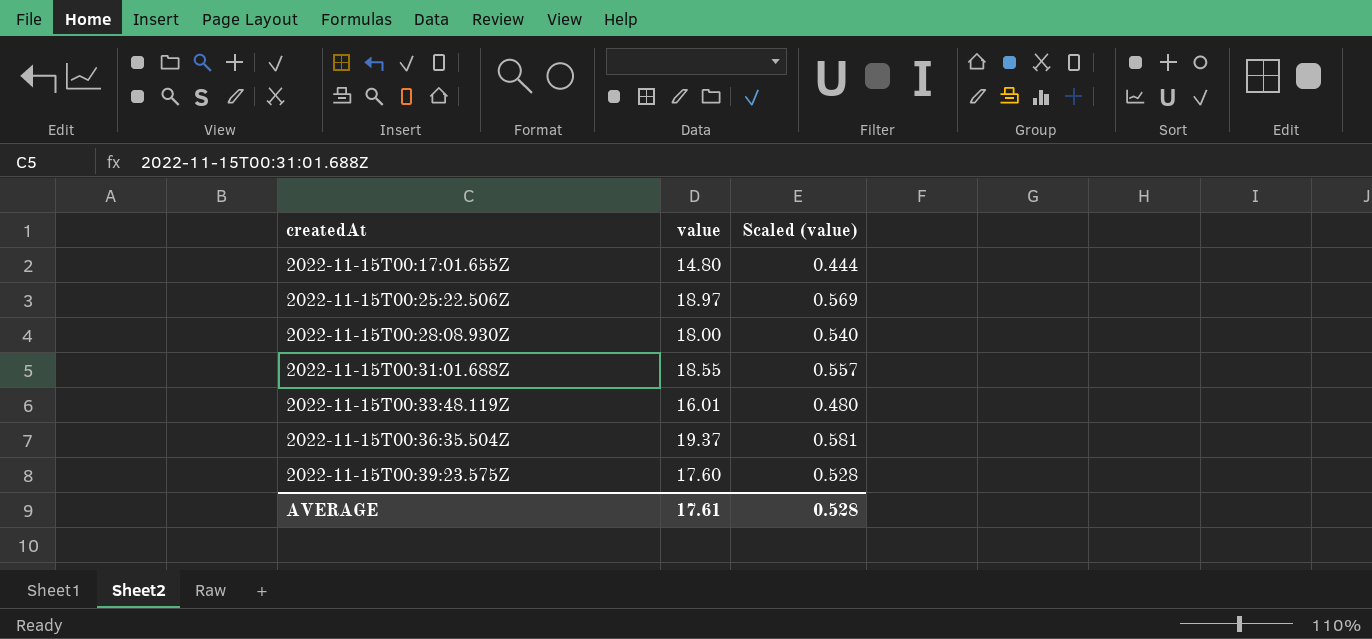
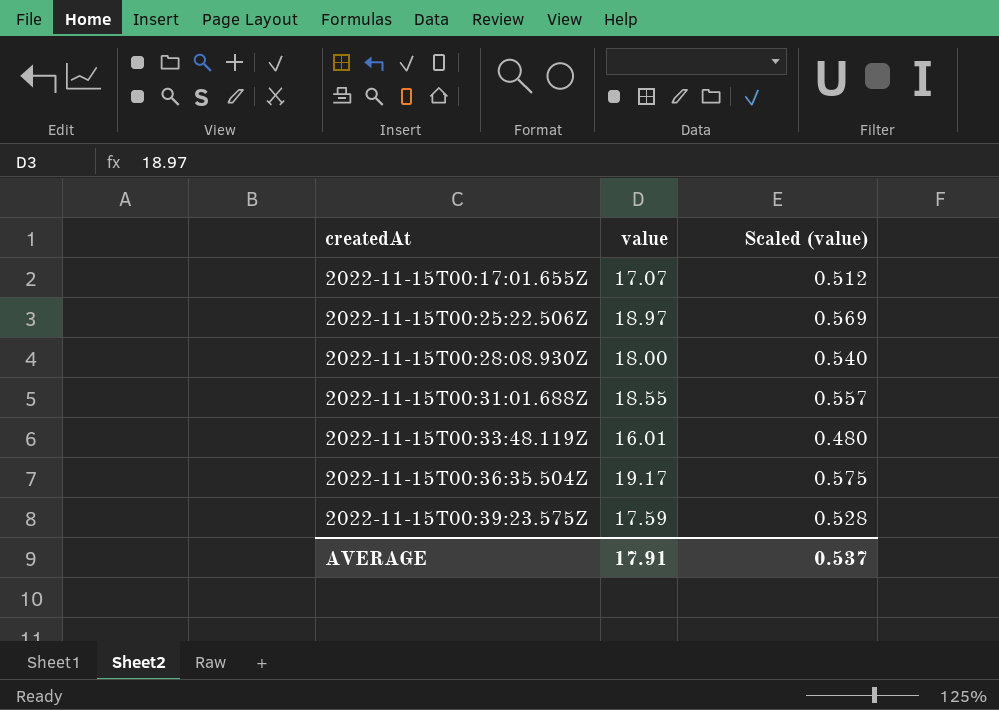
2022-11-15T00:17:01.655Z | value: 14.80 -> 17.07
2022-11-15T00:17:01.655Z | Scaled (value): 0.444 -> 0.512
2022-11-15T00:36:35.504Z | value: 19.37 -> 19.17
2022-11-15T00:36:35.504Z | Scaled (value): 0.581 -> 0.575
2022-11-15T00:39:23.575Z | value: 17.60 -> 17.59
AVERAGE | value: 17.61 -> 17.91
AVERAGE | Scaled (value): 0.528 -> 0.537

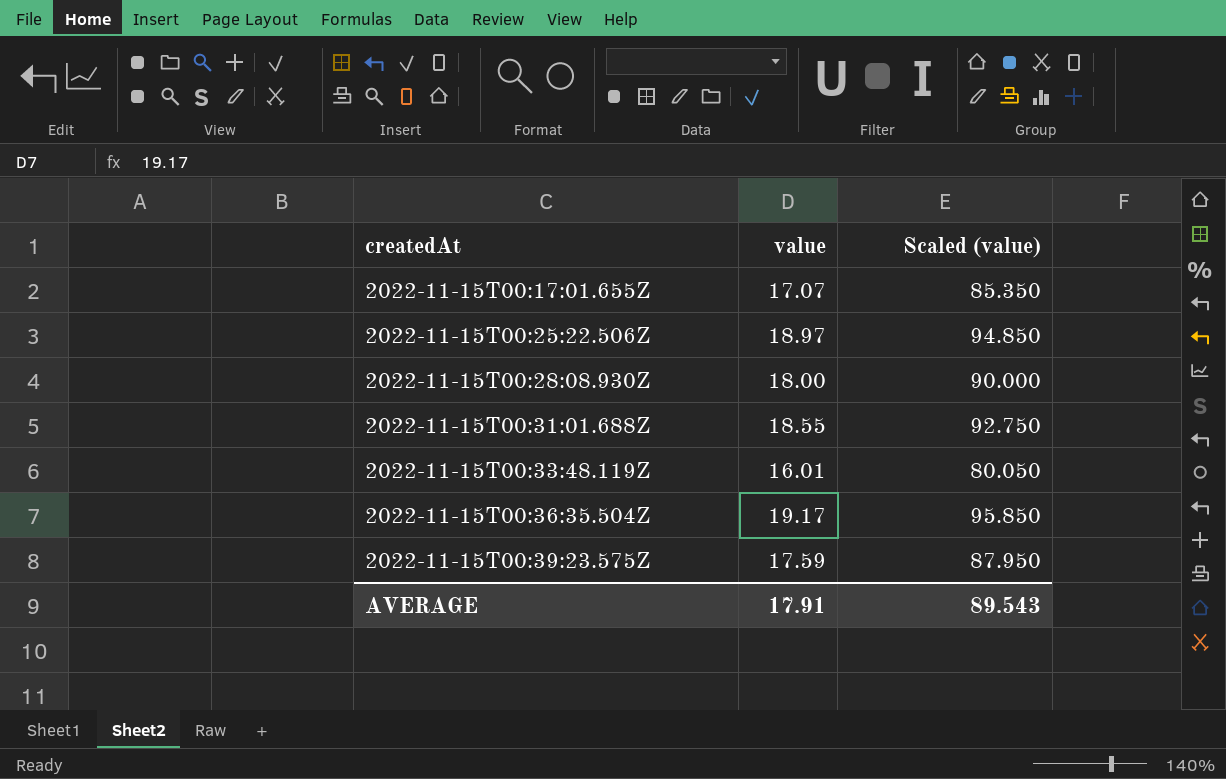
column Scaled (value) | formula: [value] * 0.03 -> [value] * 5
AVERAGE | Scaled (value): 0.537 -> 89.543

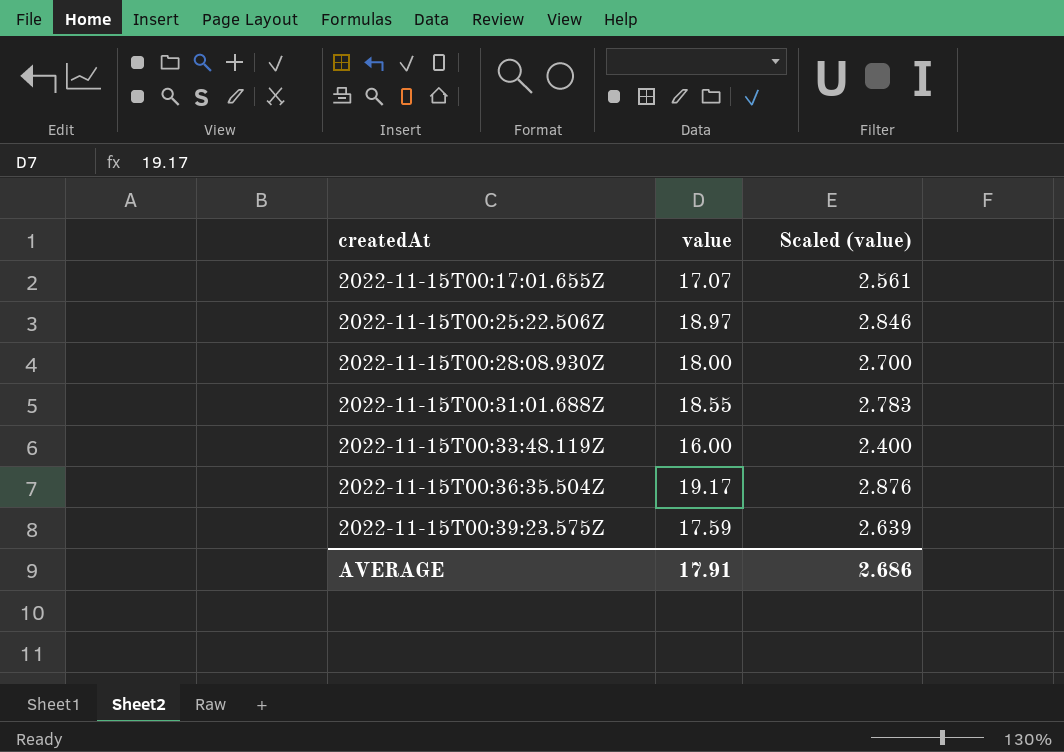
column Scaled (value) | formula: [value] * 5 -> [value] * 0.15
2022-11-15T00:33:48.119Z | value: 16.01 -> 16.00
AVERAGE | Scaled (value): 89.543 -> 2.686

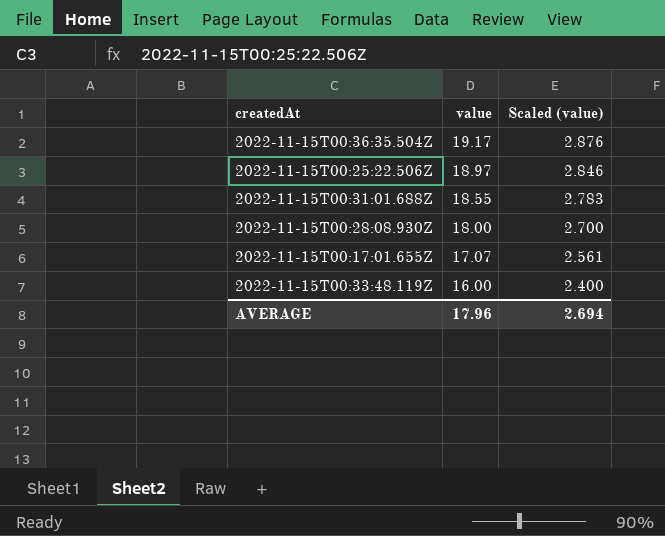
row order: createdAt ascending -> value descending
row 2022-11-15T00:39:23.575Z: 17.59 | 2.639 -> none
AVERAGE | value: 17.91 -> 17.96
AVERAGE | Scaled (value): 2.686 -> 2.694

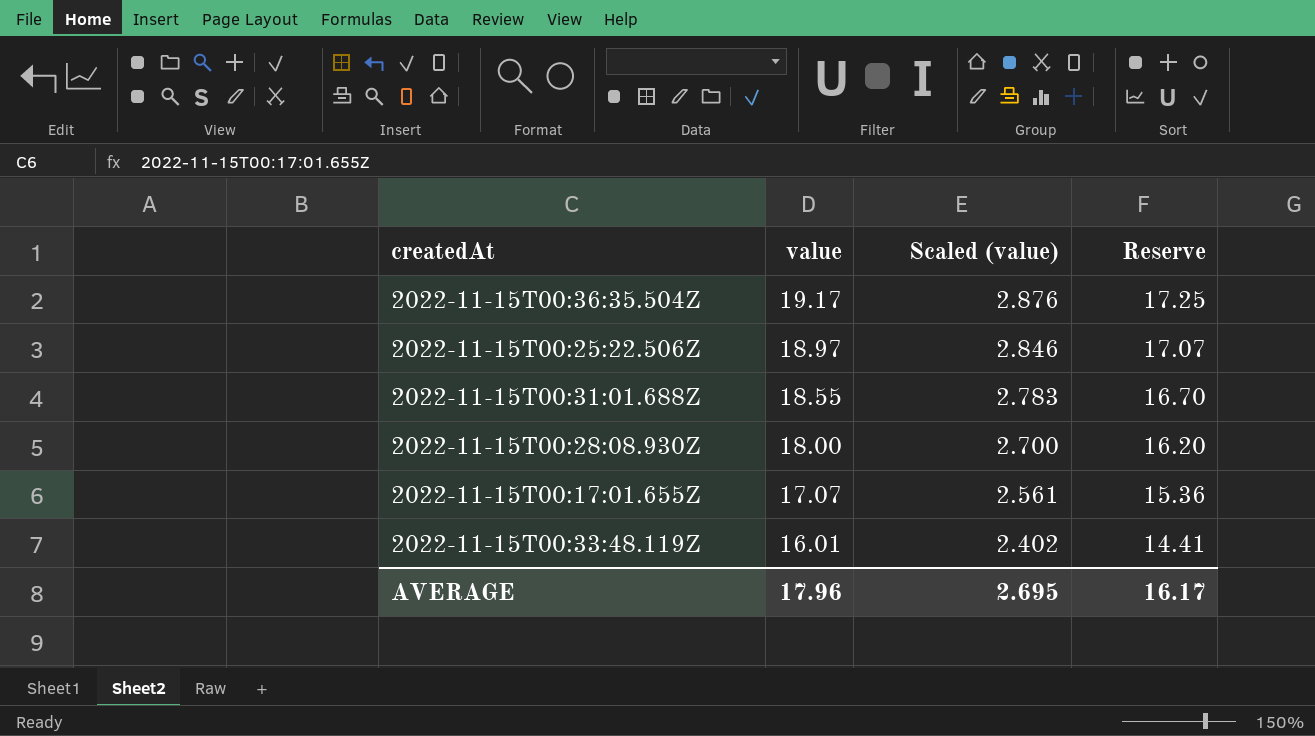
column Reserve | formula: none -> [value] * 0.9
2022-11-15T00:33:48.119Z | value: 16.00 -> 16.01
2022-11-15T00:33:48.119Z | Scaled (value): 2.400 -> 2.402
AVERAGE | Scaled (value): 2.694 -> 2.695

